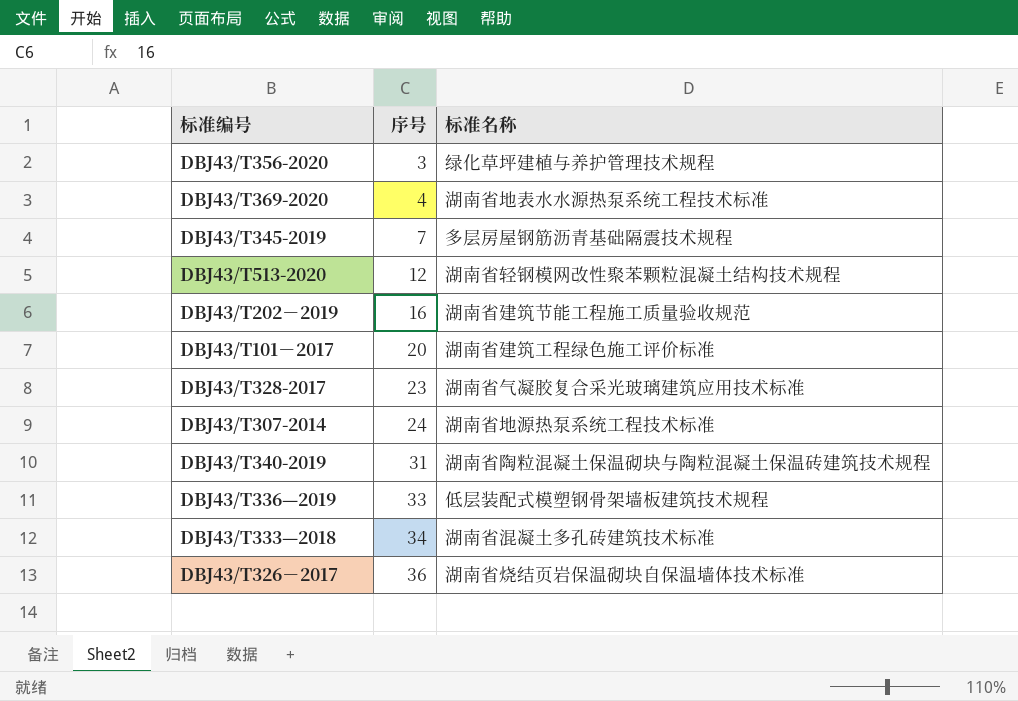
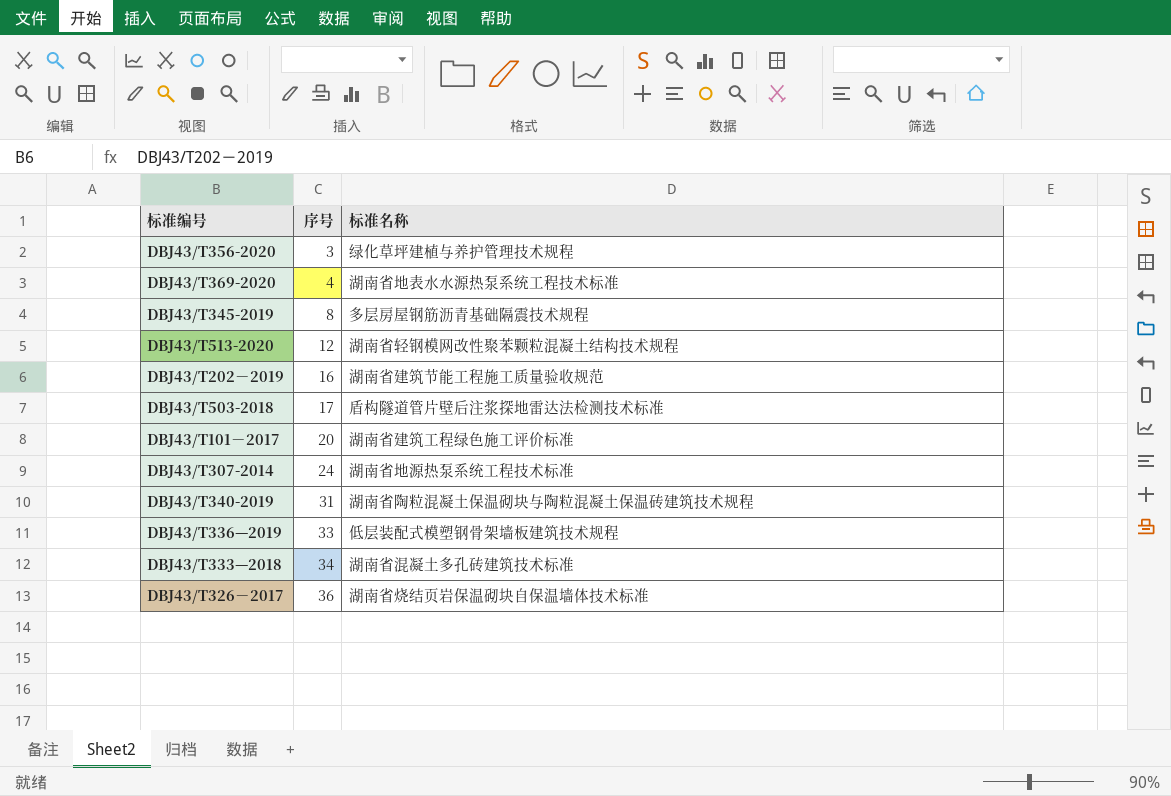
row DBJ43/T328-2017: 23 | 湖南省气凝胶复合采光玻璃建筑应用技术标准 -> none
DBJ43/T345-2019 | 序号: 7 -> 8
row DBJ43/T503-2018: none -> 17 | 盾构隧道管片壁后注浆探地雷达法检测技术标准

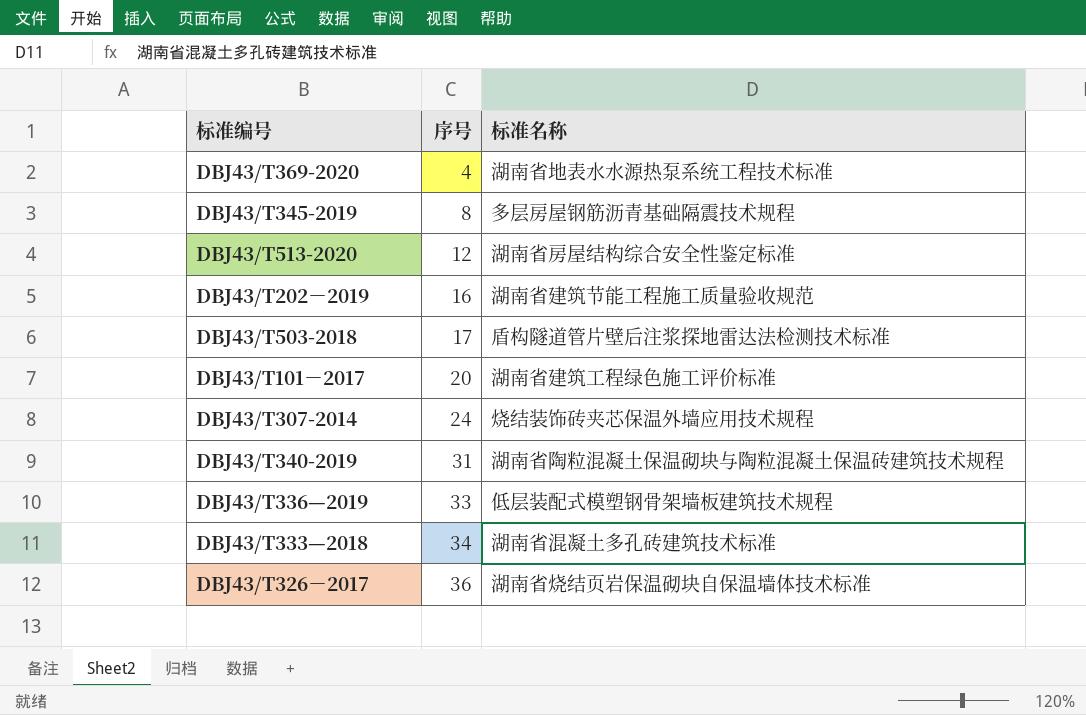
row DBJ43/T356-2020: 3 | 绿化草坪建植与养护管理技术规程 -> none
DBJ43/T513-2020 | 标准名称: 湖南省轻钢模网改性聚苯颗粒混凝土结构技术规程 -> 湖南省房屋结构综合安全性鉴定标准
DBJ43/T307-2014 | 标准名称: 湖南省地源热泵系统工程技术标准 -> 烧结装饰砖夹芯保温外墙应用技术规程

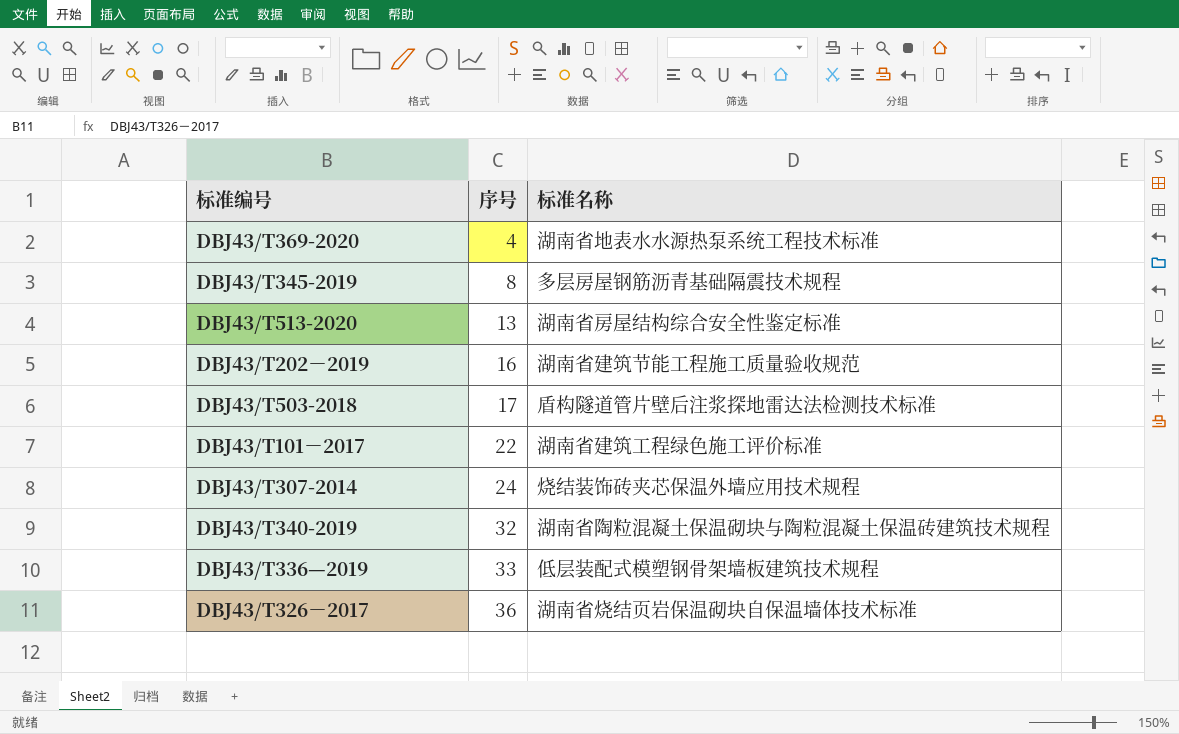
row DBJ43/T333—2018: 34 | 湖南省混凝土多孔砖建筑技术标准 -> none
DBJ43/T513-2020 | 序号: 12 -> 13
DBJ43/T101－2017 | 序号: 20 -> 22
DBJ43/T340-2019 | 序号: 31 -> 32

